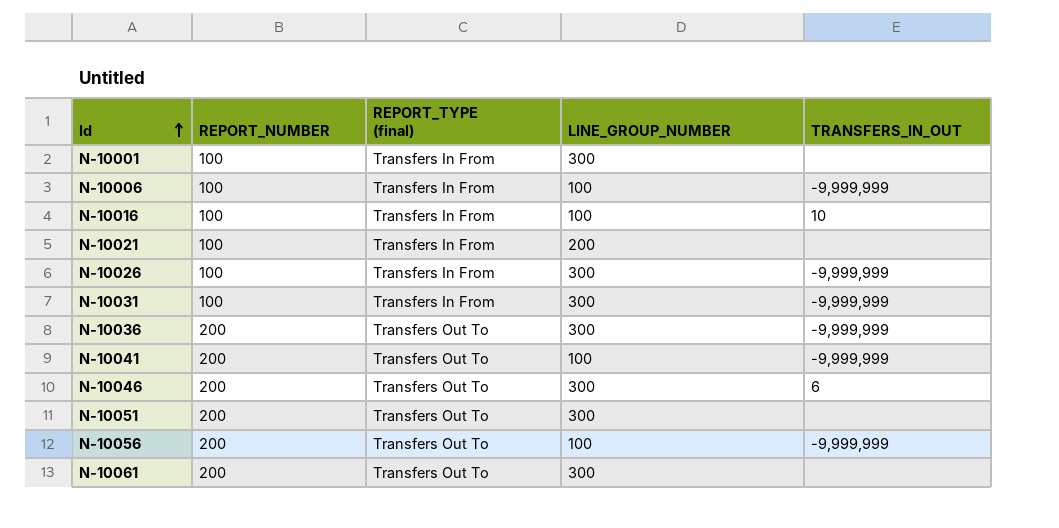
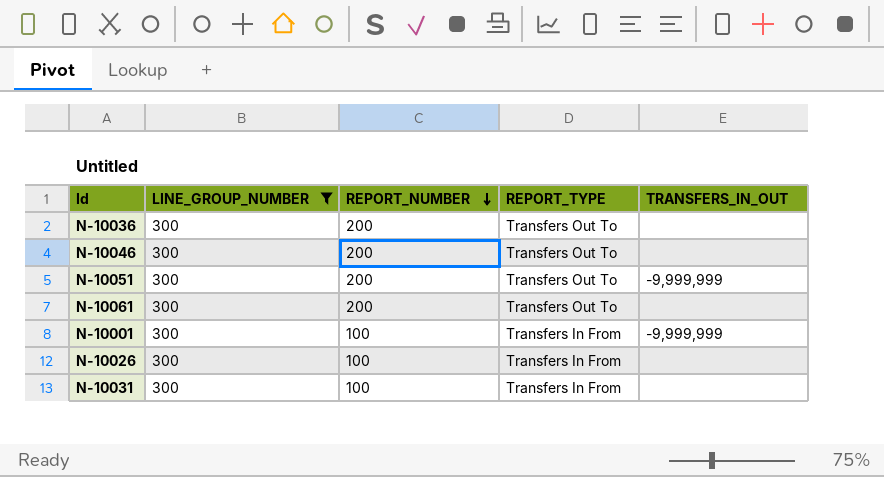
filter: none -> LINE_GROUP_NUMBER = 300
row order: Id ascending -> REPORT_NUMBER descending
column LINE_GROUP_NUMBER | position: 4 -> 2
column name: REPORT_TYPE (final) -> REPORT_TYPE
N-10036 | TRANSFERS_IN_OUT: -9,999,999 -> none
N-10046 | TRANSFERS_IN_OUT: 6 -> none
N-10051 | TRANSFERS_IN_OUT: none -> -9,999,999
N-10001 | TRANSFERS_IN_OUT: none -> -9,999,999
N-10026 | TRANSFERS_IN_OUT: -9,999,999 -> none
N-10031 | TRANSFERS_IN_OUT: -9,999,999 -> none

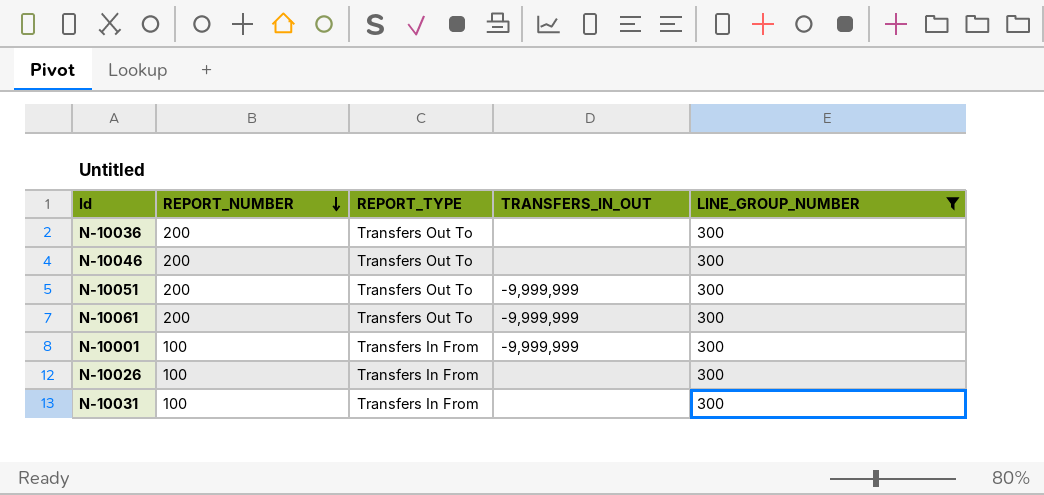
column LINE_GROUP_NUMBER | position: 2 -> 5
N-10061 | TRANSFERS_IN_OUT: none -> -9,999,999

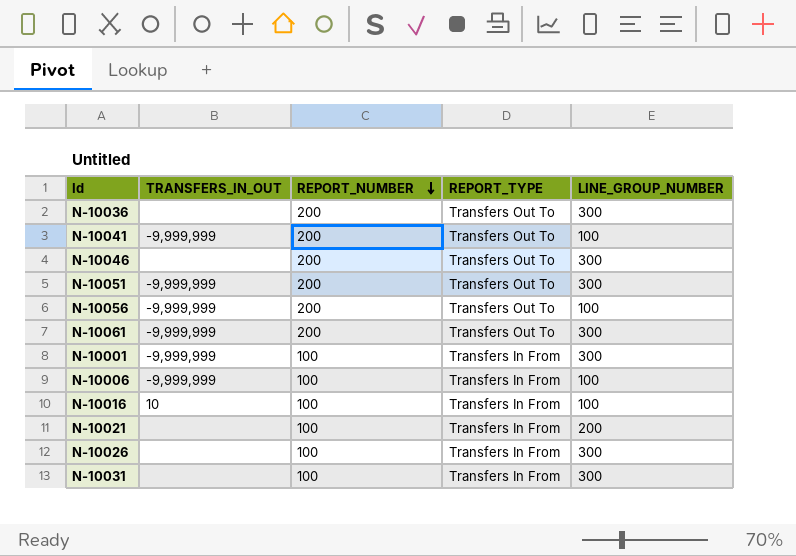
filter: LINE_GROUP_NUMBER = 300 -> none
column TRANSFERS_IN_OUT | position: 4 -> 2

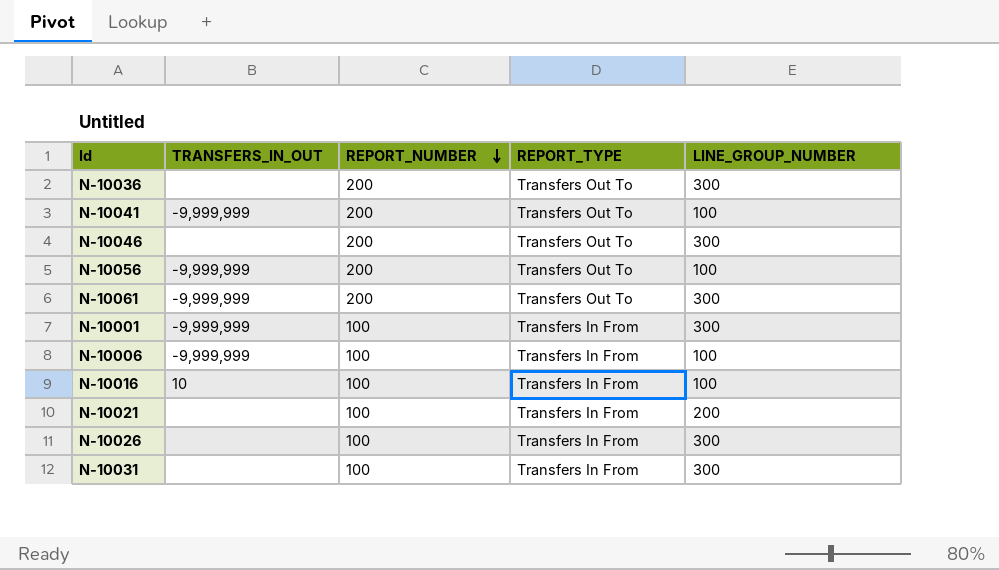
row N-10051: -9,999,999 | 200 | Transfers Out To | 300 -> none

